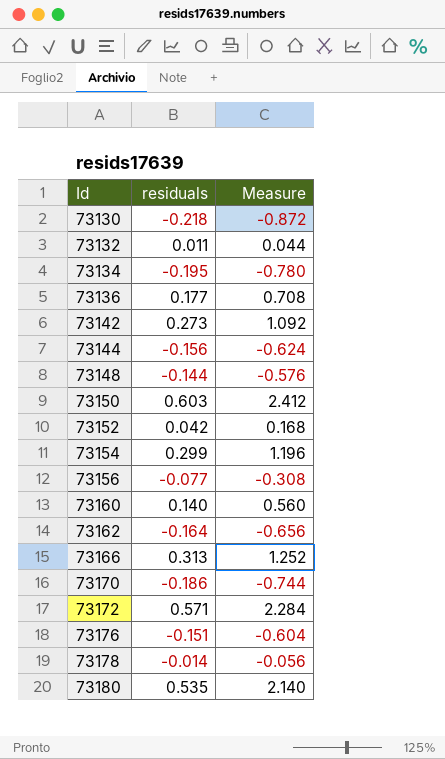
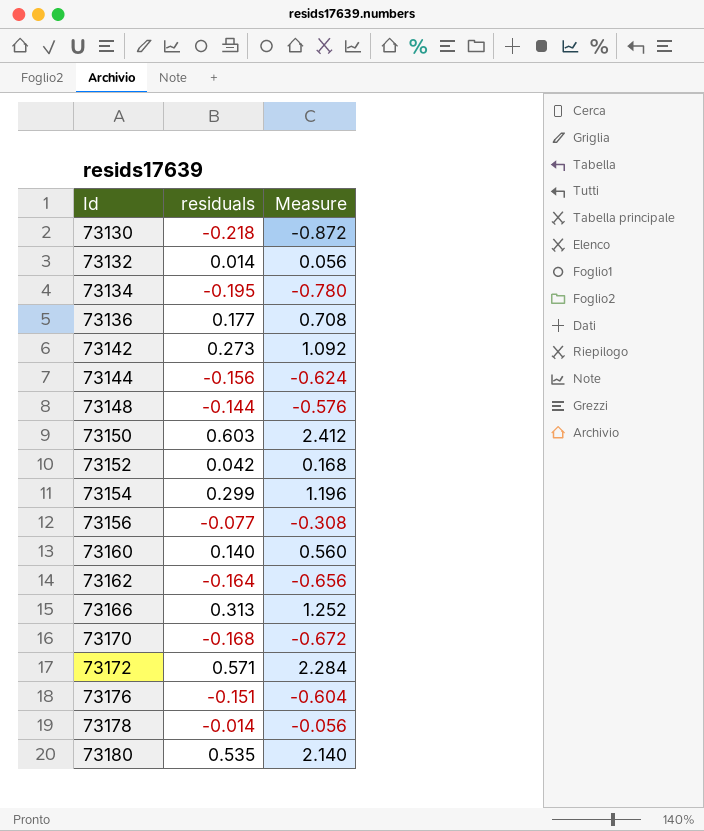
73132 | residuals: 0.011 -> 0.014
73132 | Measure: 0.044 -> 0.056
73170 | residuals: -0.186 -> -0.168
73170 | Measure: -0.744 -> -0.672

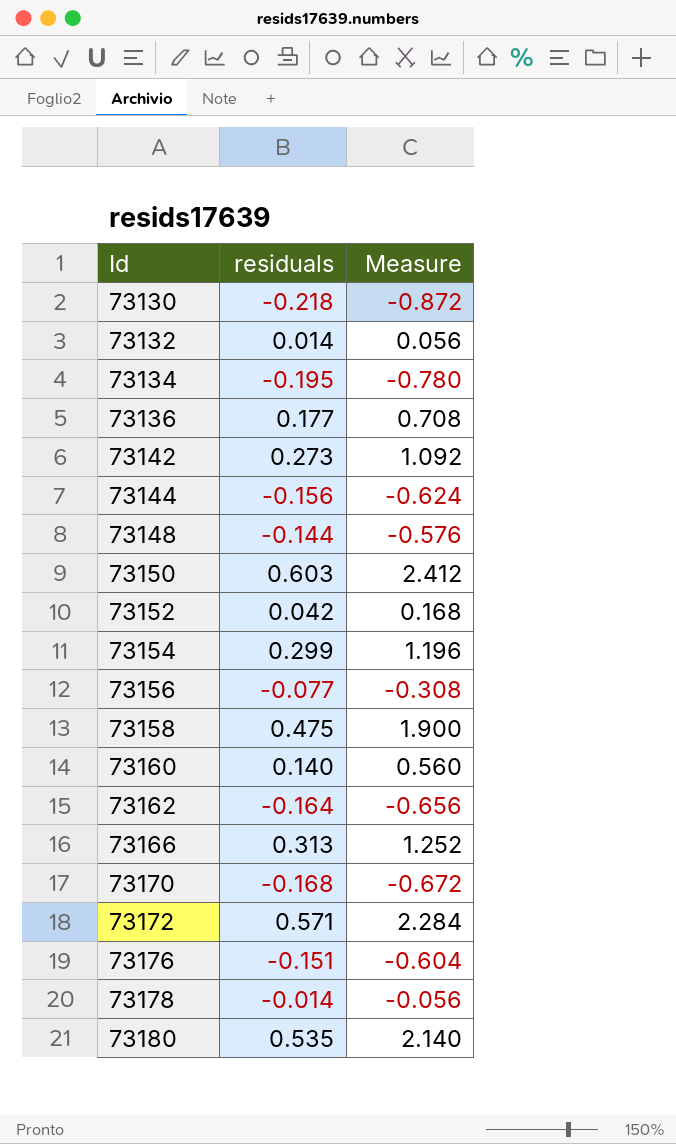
row 73158: none -> 0.475 | 1.900

